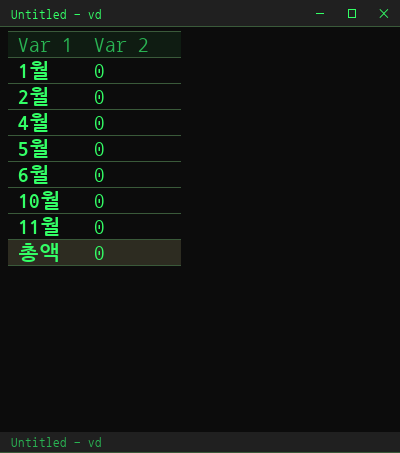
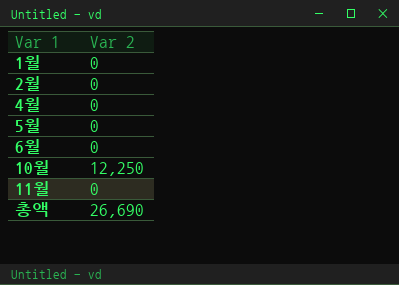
10월 | Var 2: 0 -> 12,250
총액 | Var 2: 0 -> 26,690

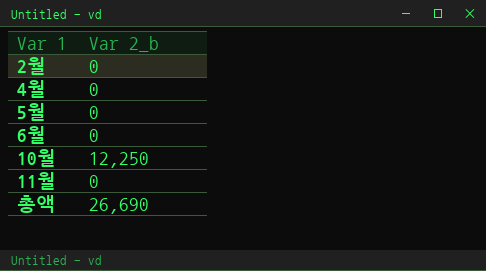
column name: Var 2 -> Var 2_b
row 1월: 0 -> none

